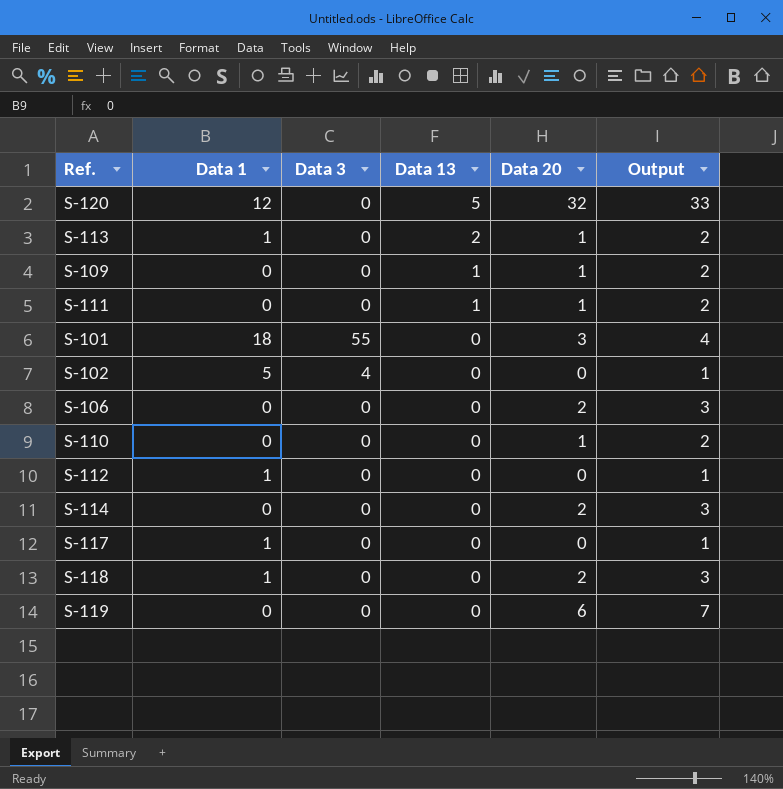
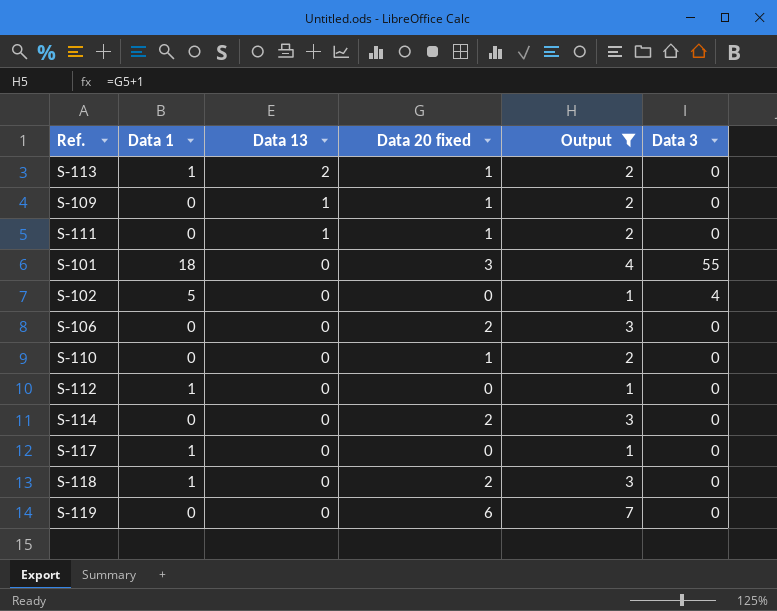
filter: none -> Output != 33
column name: Data 20 -> Data 20 fixed
column Data 3 | position: 3 -> 6

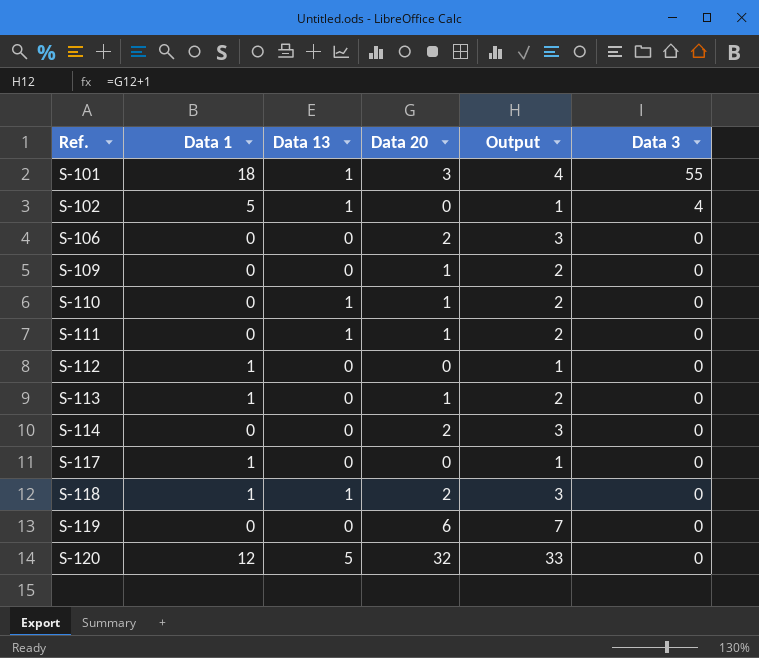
filter: Output != 33 -> none
row order: Data 13 descending -> Ref. ascending
column name: Data 20 fixed -> Data 20
S-101 | Data 13: 0 -> 1
S-102 | Data 13: 0 -> 1
S-109 | Data 13: 1 -> 0
S-110 | Data 13: 0 -> 1
S-113 | Data 13: 2 -> 0
S-118 | Data 13: 0 -> 1

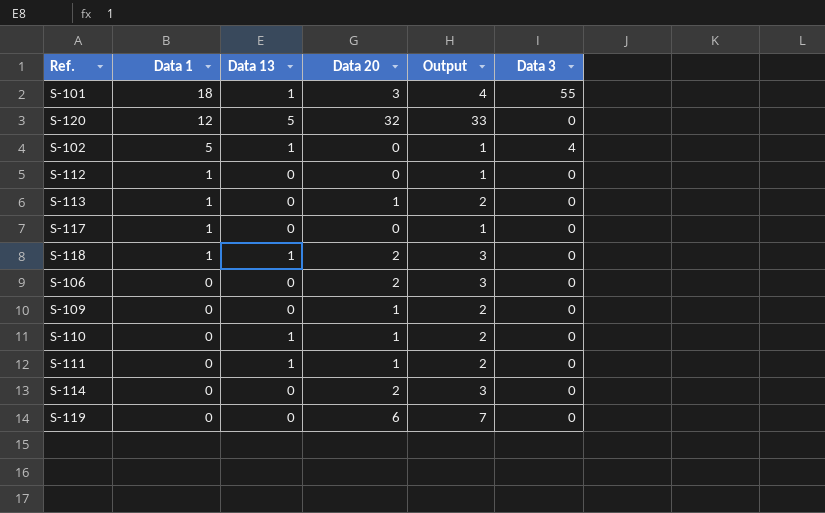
row order: Ref. ascending -> Data 1 descending

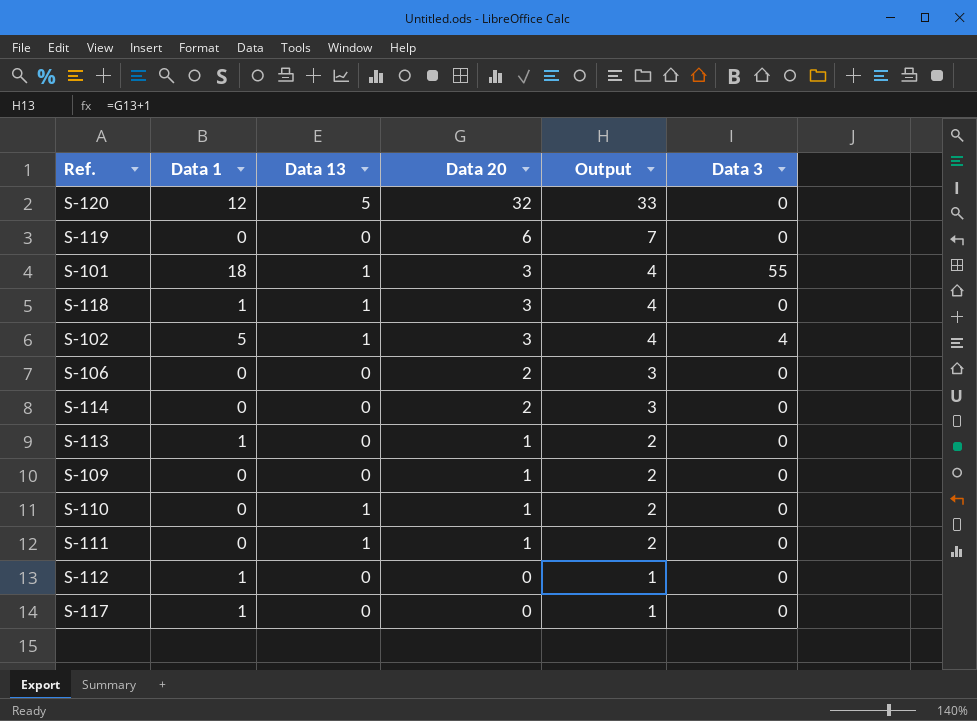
row order: Data 1 descending -> Data 20 descending
S-118 | Data 20: 2 -> 3
S-118 | Output: 3 -> 4
S-102 | Data 20: 0 -> 3
S-102 | Output: 1 -> 4

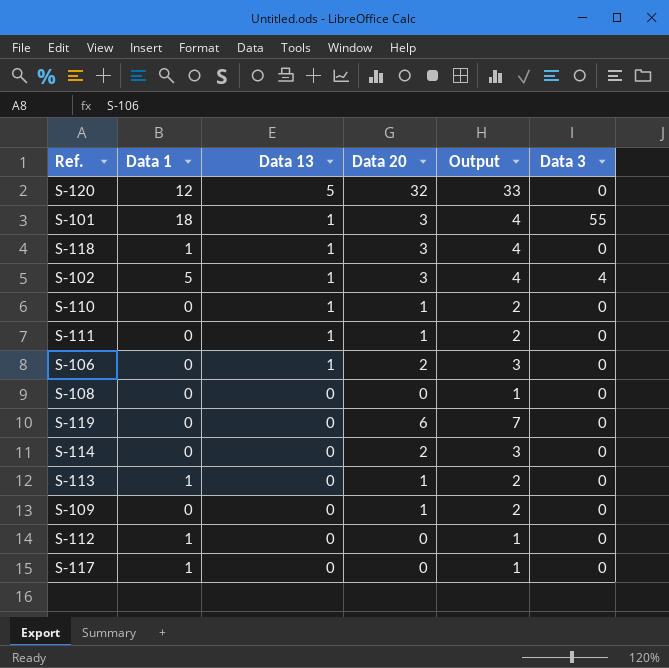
row order: Data 20 descending -> Data 13 descending
S-106 | Data 13: 0 -> 1
row S-108: none -> 0 | 0 | 0 | 1 | 0

